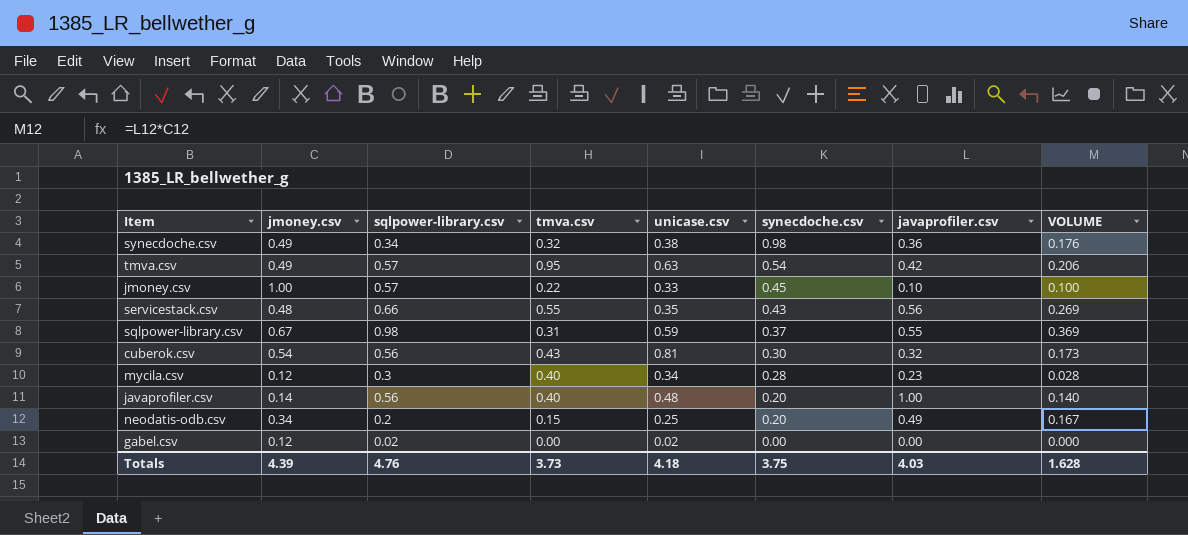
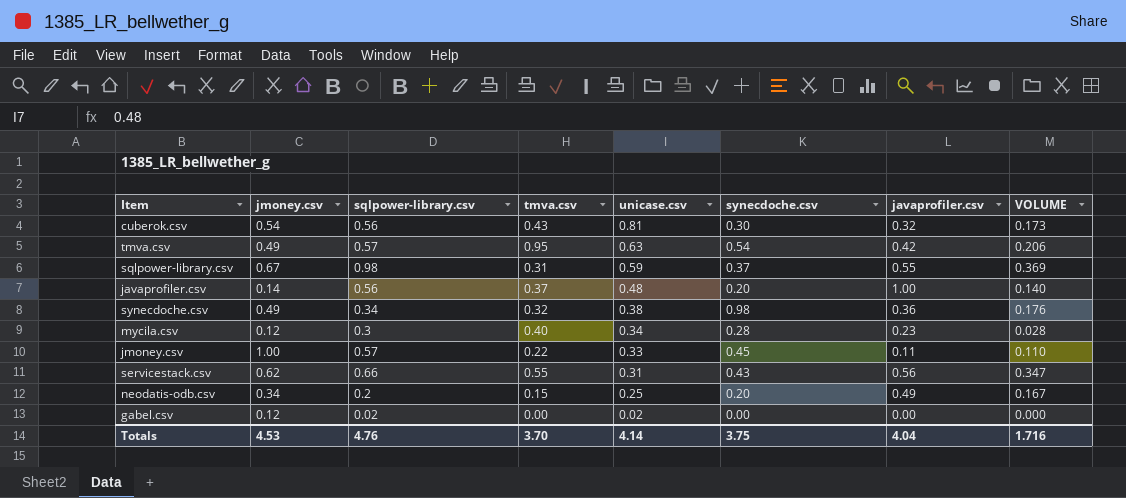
row order: synecdoche.csv descending -> unicase.csv descending
javaprofiler.csv | tmva.csv: 0.40 -> 0.37
jmoney.csv | javaprofiler.csv: 0.10 -> 0.11
jmoney.csv | VOLUME: 0.100 -> 0.110
servicestack.csv | jmoney.csv: 0.48 -> 0.62
servicestack.csv | unicase.csv: 0.35 -> 0.31
servicestack.csv | VOLUME: 0.269 -> 0.347
Totals | jmoney.csv: 4.39 -> 4.53
Totals | tmva.csv: 3.73 -> 3.70
Totals | unicase.csv: 4.18 -> 4.14
Totals | javaprofiler.csv: 4.03 -> 4.04
Totals | VOLUME: 1.628 -> 1.716

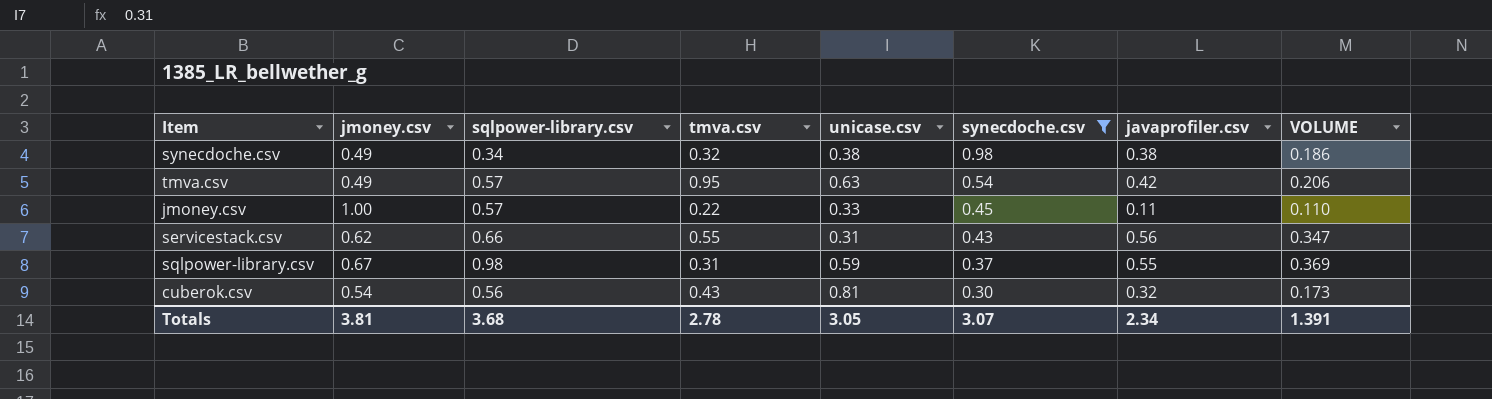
filter: none -> synecdoche.csv >= 0.30
row order: unicase.csv descending -> synecdoche.csv descending
synecdoche.csv | javaprofiler.csv: 0.36 -> 0.38
synecdoche.csv | VOLUME: 0.176 -> 0.186
Totals | jmoney.csv: 4.53 -> 3.81
Totals | sqlpower-library.csv: 4.76 -> 3.68
Totals | tmva.csv: 3.70 -> 2.78
Totals | unicase.csv: 4.14 -> 3.05
Totals | synecdoche.csv: 3.75 -> 3.07
Totals | javaprofiler.csv: 4.04 -> 2.34
Totals | VOLUME: 1.716 -> 1.391

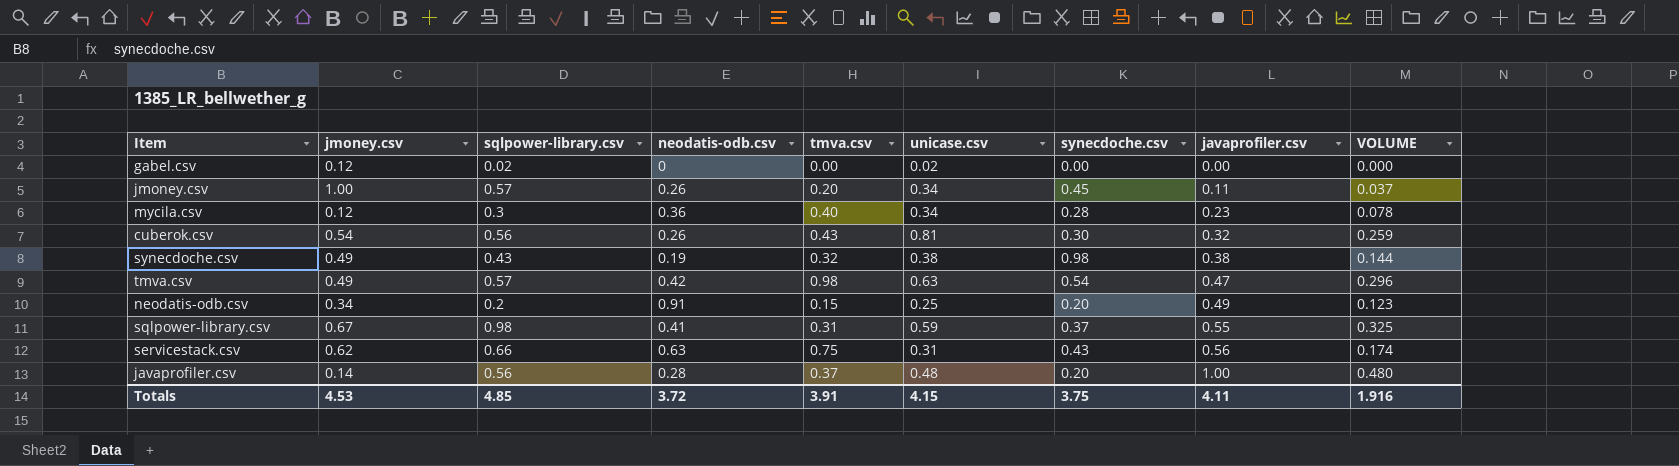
filter: synecdoche.csv >= 0.30 -> none
row order: synecdoche.csv descending -> javaprofiler.csv ascending
column neodatis-odb.csv | position: none -> 4
column VOLUME | formula: [jmoney.csv] * [javaprofiler.csv] -> [unicase.csv] * [javaprofiler.csv]
jmoney.csv | tmva.csv: 0.22 -> 0.20
jmoney.csv | unicase.csv: 0.33 -> 0.34
synecdoche.csv | sqlpower-library.csv: 0.34 -> 0.43
tmva.csv | tmva.csv: 0.95 -> 0.98
tmva.csv | javaprofiler.csv: 0.42 -> 0.47
servicestack.csv | tmva.csv: 0.55 -> 0.75
Totals | jmoney.csv: 3.81 -> 4.53
Totals | sqlpower-library.csv: 3.68 -> 4.85
Totals | tmva.csv: 2.78 -> 3.91
Totals | unicase.csv: 3.05 -> 4.15
Totals | synecdoche.csv: 3.07 -> 3.75
Totals | javaprofiler.csv: 2.34 -> 4.11
Totals | VOLUME: 1.391 -> 1.916

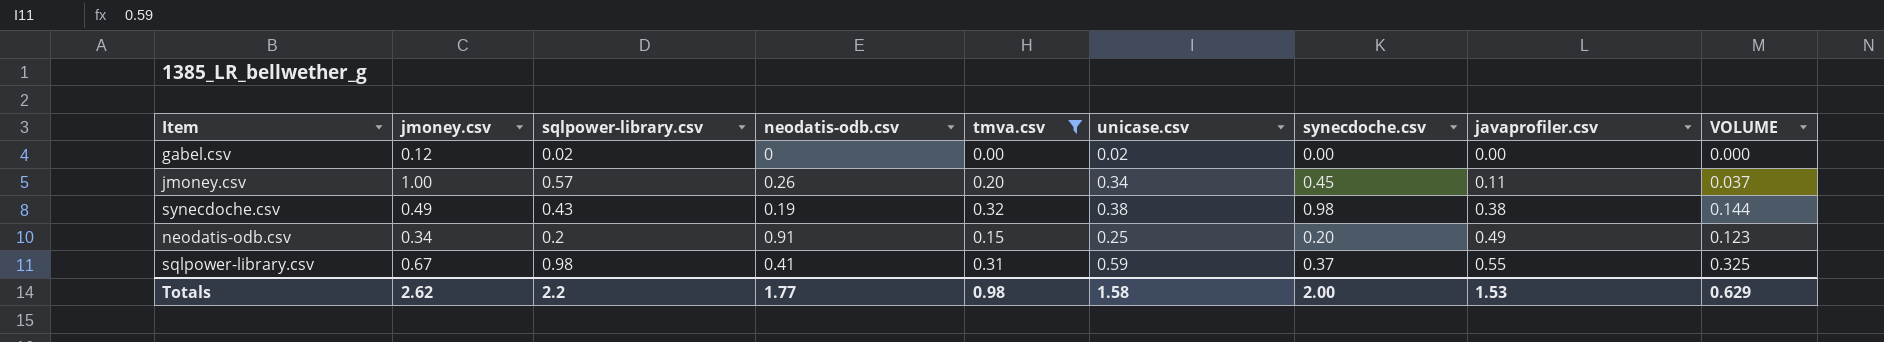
filter: none -> tmva.csv <= 0.32
Totals | jmoney.csv: 4.53 -> 2.62
Totals | sqlpower-library.csv: 4.85 -> 2.2
Totals | neodatis-odb.csv: 3.72 -> 1.77
Totals | tmva.csv: 3.91 -> 0.98
Totals | unicase.csv: 4.15 -> 1.58
Totals | synecdoche.csv: 3.75 -> 2.00
Totals | javaprofiler.csv: 4.11 -> 1.53
Totals | VOLUME: 1.916 -> 0.629

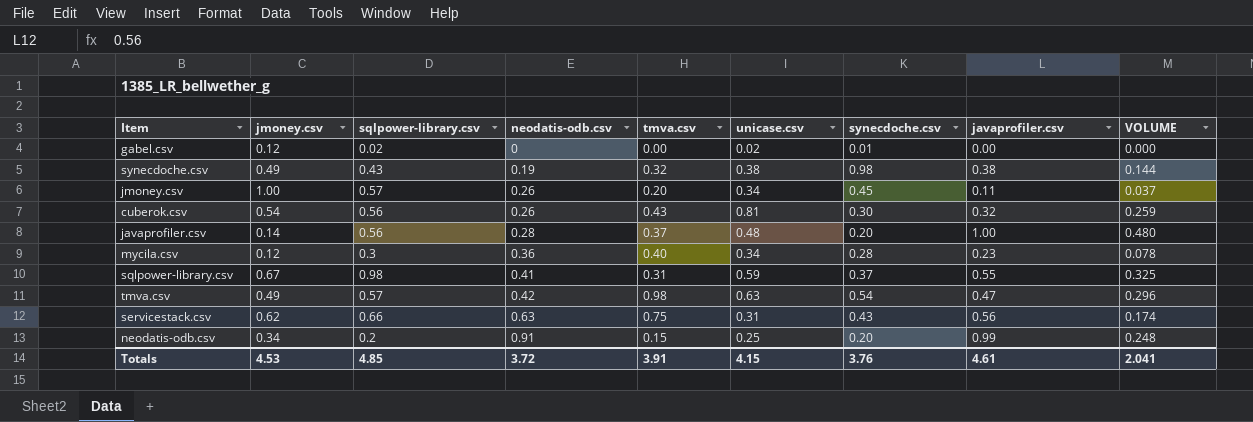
filter: tmva.csv <= 0.32 -> none
row order: javaprofiler.csv ascending -> neodatis-odb.csv ascending
gabel.csv | synecdoche.csv: 0.00 -> 0.01
neodatis-odb.csv | javaprofiler.csv: 0.49 -> 0.99
neodatis-odb.csv | VOLUME: 0.123 -> 0.248
Totals | jmoney.csv: 2.62 -> 4.53
Totals | sqlpower-library.csv: 2.2 -> 4.85
Totals | neodatis-odb.csv: 1.77 -> 3.72
Totals | tmva.csv: 0.98 -> 3.91
Totals | unicase.csv: 1.58 -> 4.15
Totals | synecdoche.csv: 2.00 -> 3.76
Totals | javaprofiler.csv: 1.53 -> 4.61
Totals | VOLUME: 0.629 -> 2.041

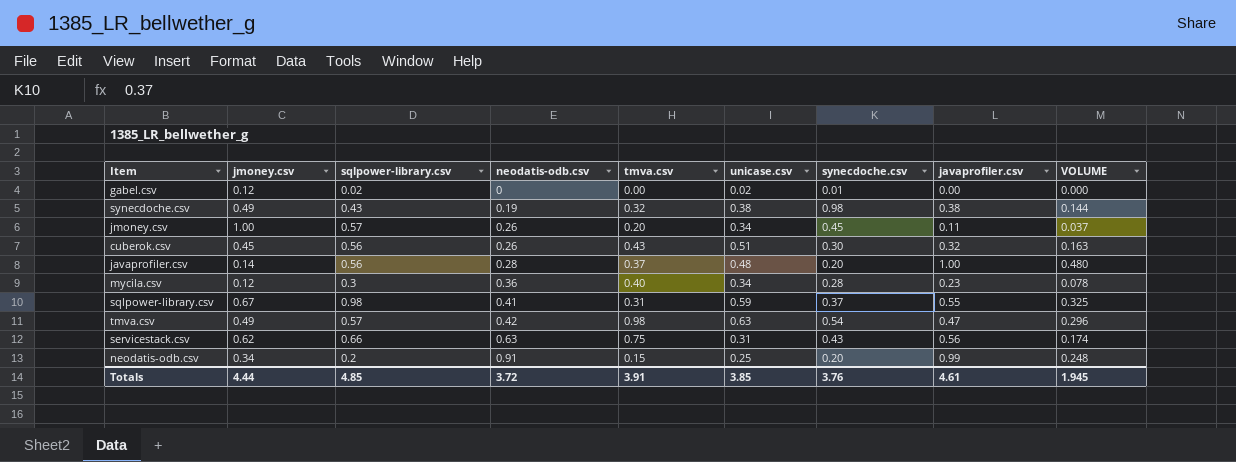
cuberok.csv | jmoney.csv: 0.54 -> 0.45
cuberok.csv | unicase.csv: 0.81 -> 0.51
cuberok.csv | VOLUME: 0.259 -> 0.163
Totals | jmoney.csv: 4.53 -> 4.44
Totals | unicase.csv: 4.15 -> 3.85
Totals | VOLUME: 2.041 -> 1.945

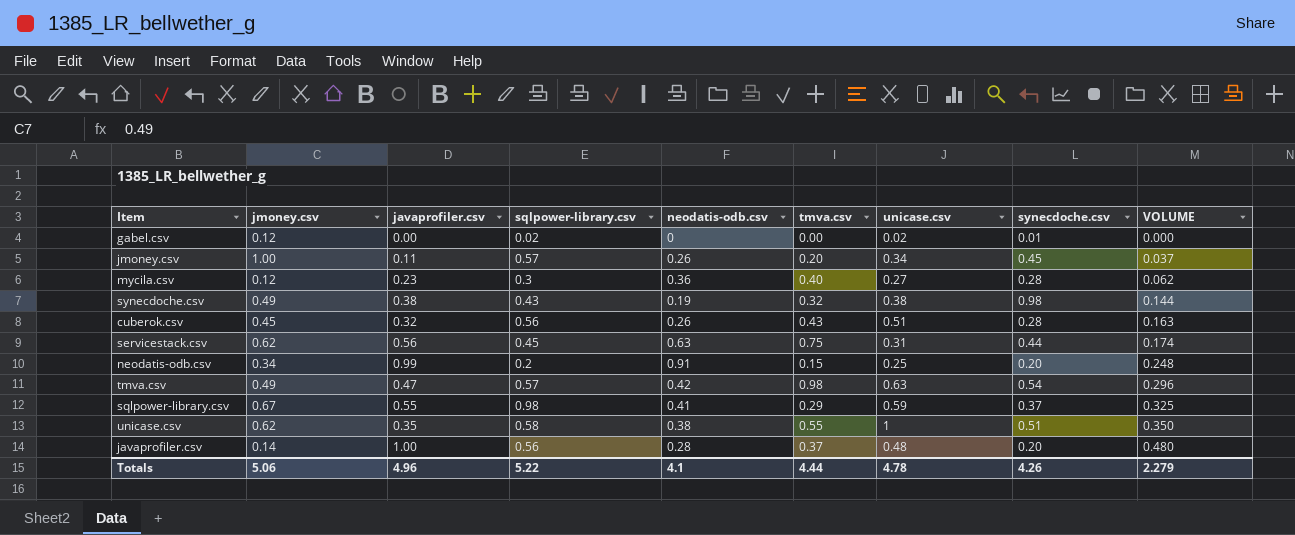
row order: neodatis-odb.csv ascending -> VOLUME ascending
column javaprofiler.csv | position: 8 -> 3
mycila.csv | unicase.csv: 0.34 -> 0.27
mycila.csv | VOLUME: 0.078 -> 0.062
cuberok.csv | synecdoche.csv: 0.30 -> 0.28
servicestack.csv | sqlpower-library.csv: 0.66 -> 0.45
servicestack.csv | synecdoche.csv: 0.43 -> 0.44
sqlpower-library.csv | tmva.csv: 0.31 -> 0.29
row unicase.csv: none -> 0.62 | 0.35 | 0.58 | 0.38 | 0.55 | 1 | 0.51 | 0.350
Totals | jmoney.csv: 4.44 -> 5.06
Totals | javaprofiler.csv: 4.61 -> 4.96
Totals | sqlpower-library.csv: 4.85 -> 5.22
Totals | neodatis-odb.csv: 3.72 -> 4.1
Totals | tmva.csv: 3.91 -> 4.44
Totals | unicase.csv: 3.85 -> 4.78
Totals | synecdoche.csv: 3.76 -> 4.26
Totals | VOLUME: 1.945 -> 2.279

